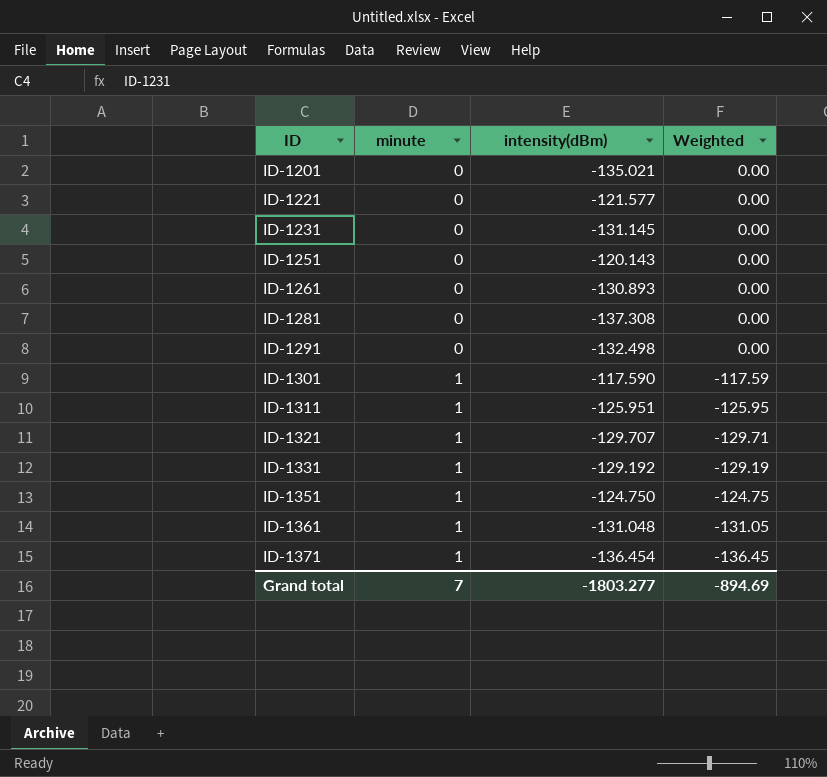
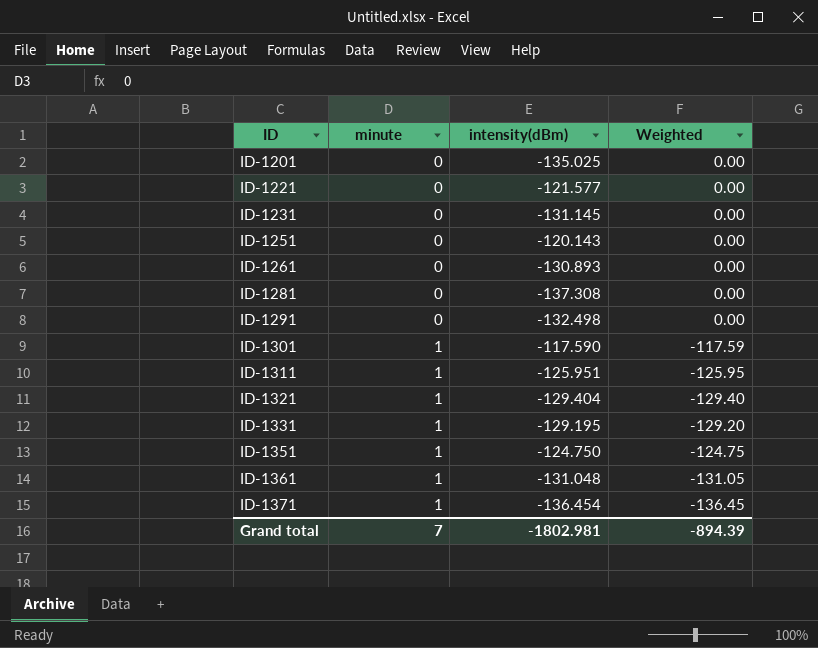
ID-1201 | intensity(dBm): -135.021 -> -135.025
ID-1321 | intensity(dBm): -129.707 -> -129.404
ID-1321 | Weighted: -129.71 -> -129.40
ID-1331 | intensity(dBm): -129.192 -> -129.195
ID-1331 | Weighted: -129.19 -> -129.20
Grand total | intensity(dBm): -1803.277 -> -1802.981
Grand total | Weighted: -894.69 -> -894.39

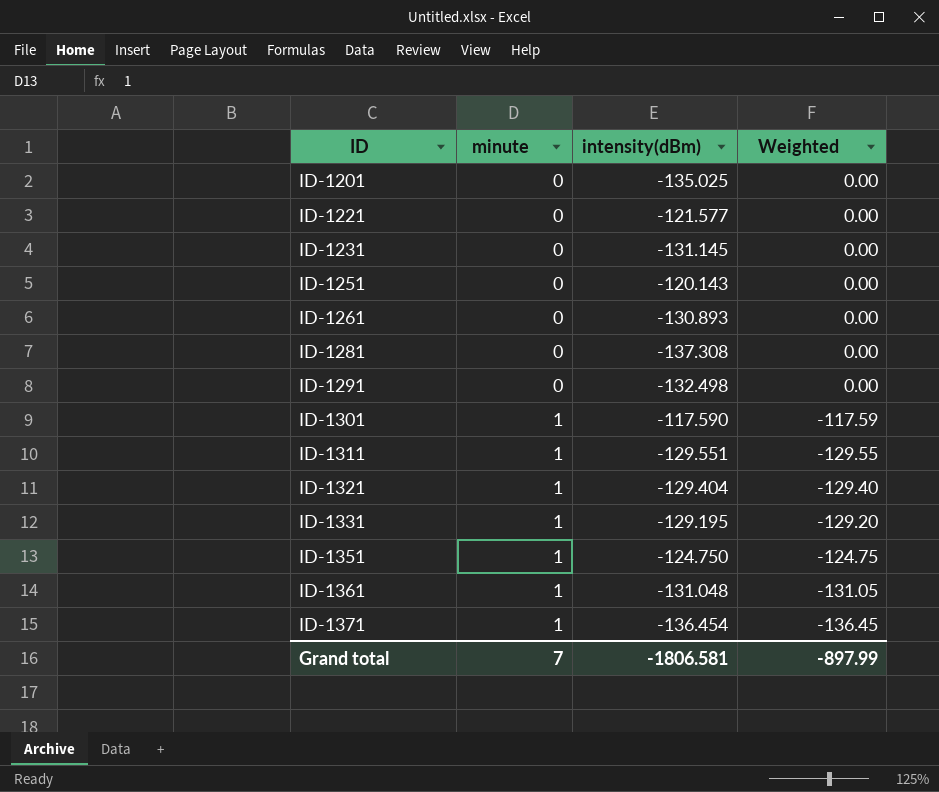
ID-1311 | intensity(dBm): -125.951 -> -129.551
ID-1311 | Weighted: -125.95 -> -129.55
Grand total | intensity(dBm): -1802.981 -> -1806.581
Grand total | Weighted: -894.39 -> -897.99

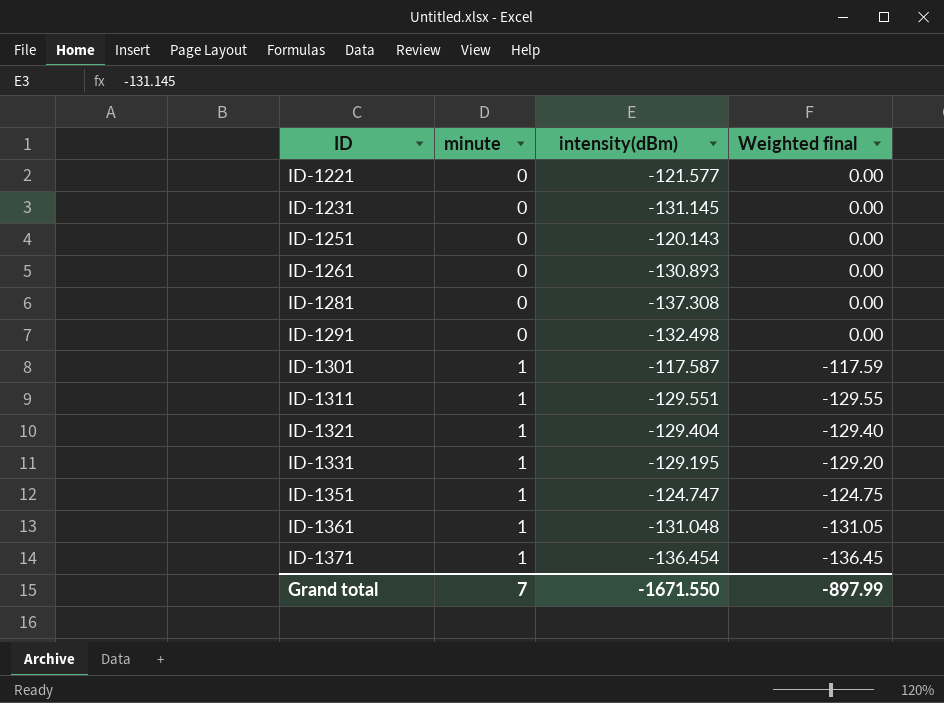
column name: Weighted -> Weighted final
row ID-1201: 0 | -135.025 | 0.00 -> none
ID-1301 | intensity(dBm): -117.590 -> -117.587
ID-1351 | intensity(dBm): -124.750 -> -124.747
Grand total | intensity(dBm): -1806.581 -> -1671.550

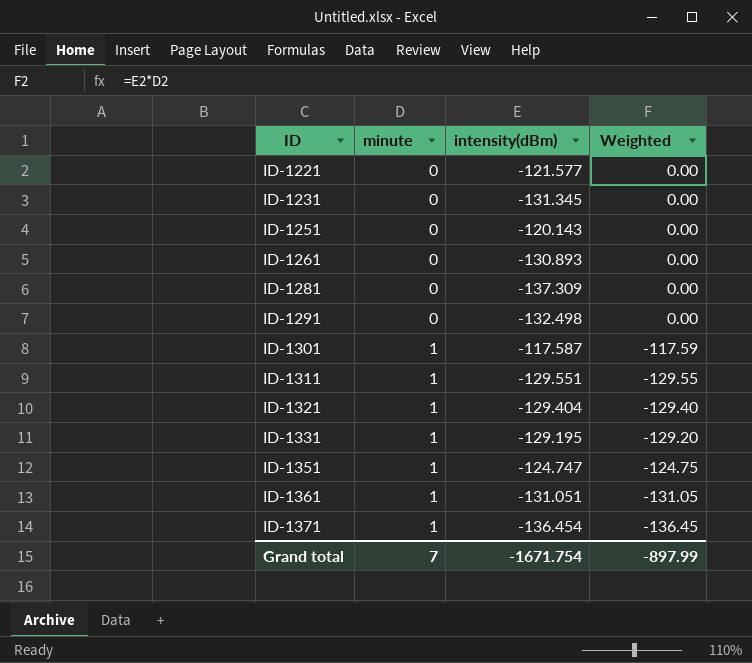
column name: Weighted final -> Weighted
ID-1231 | intensity(dBm): -131.145 -> -131.345
ID-1281 | intensity(dBm): -137.308 -> -137.309
ID-1361 | intensity(dBm): -131.048 -> -131.051
Grand total | intensity(dBm): -1671.550 -> -1671.754

